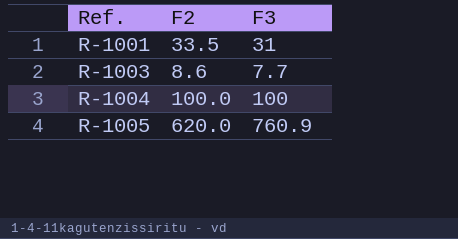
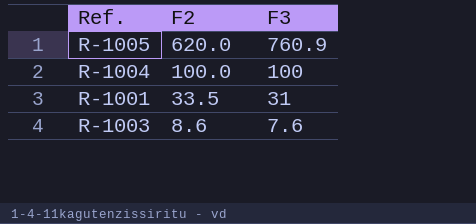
row order: Ref. ascending -> F2 descending
R-1003 | F3: 7.7 -> 7.6

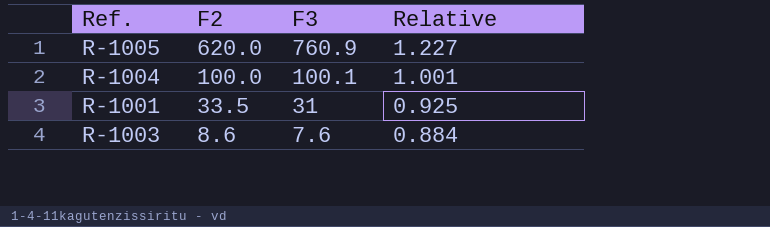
column Relative | formula: none -> [F3] / [F2]
R-1004 | F3: 100 -> 100.1

